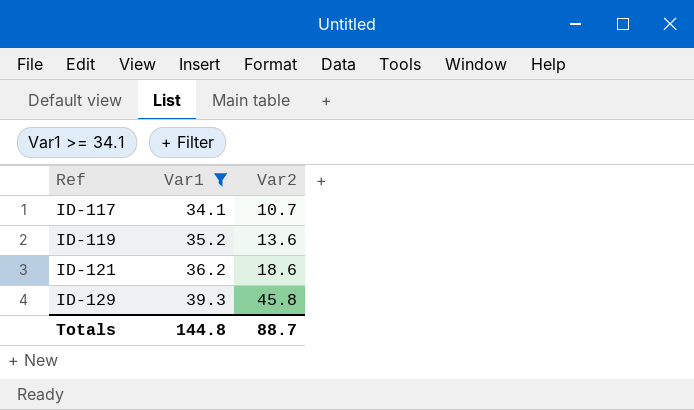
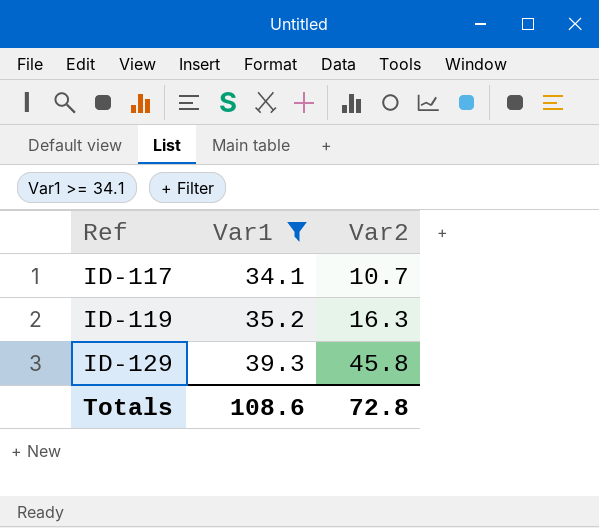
row ID-121: 36.2 | 18.6 -> none
ID-119 | Var2: 13.6 -> 16.3
Totals | Var1: 144.8 -> 108.6
Totals | Var2: 88.7 -> 72.8

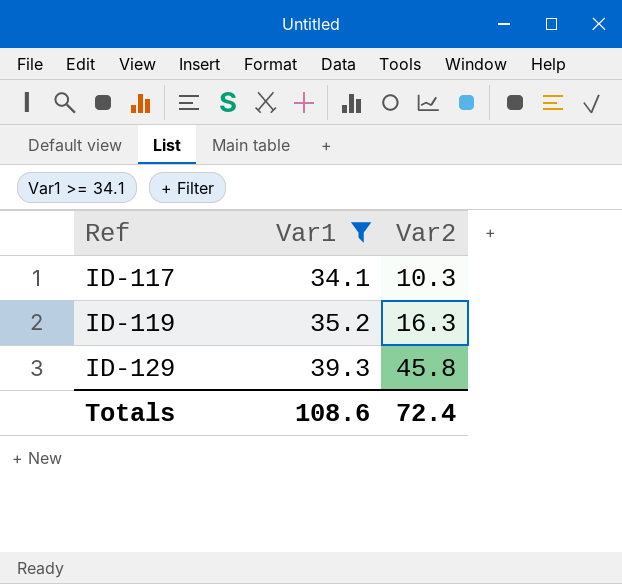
ID-117 | Var2: 10.7 -> 10.3
Totals | Var2: 72.8 -> 72.4

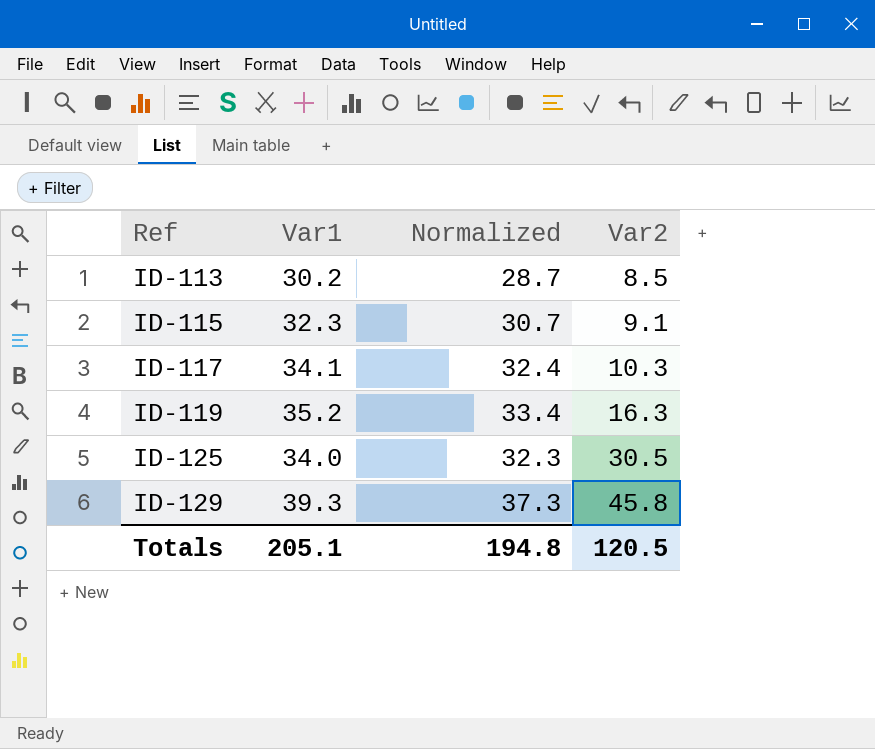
filter: Var1 >= 34.1 -> none
column Normalized | formula: none -> [Var1] * 0.95
Totals | Var1: 108.6 -> 205.1
Totals | Var2: 72.4 -> 120.5

